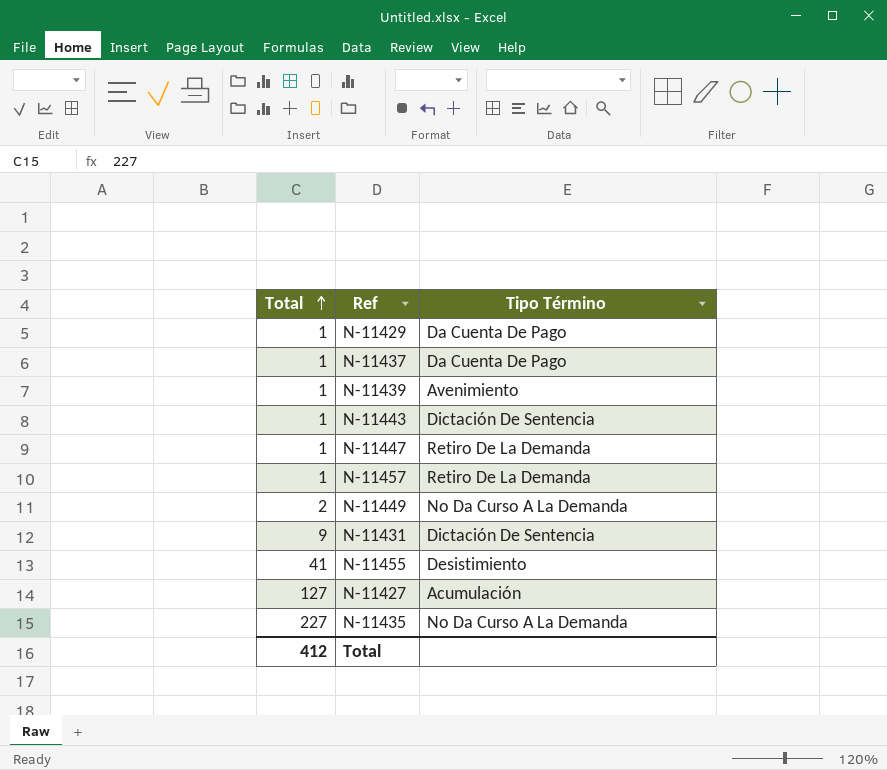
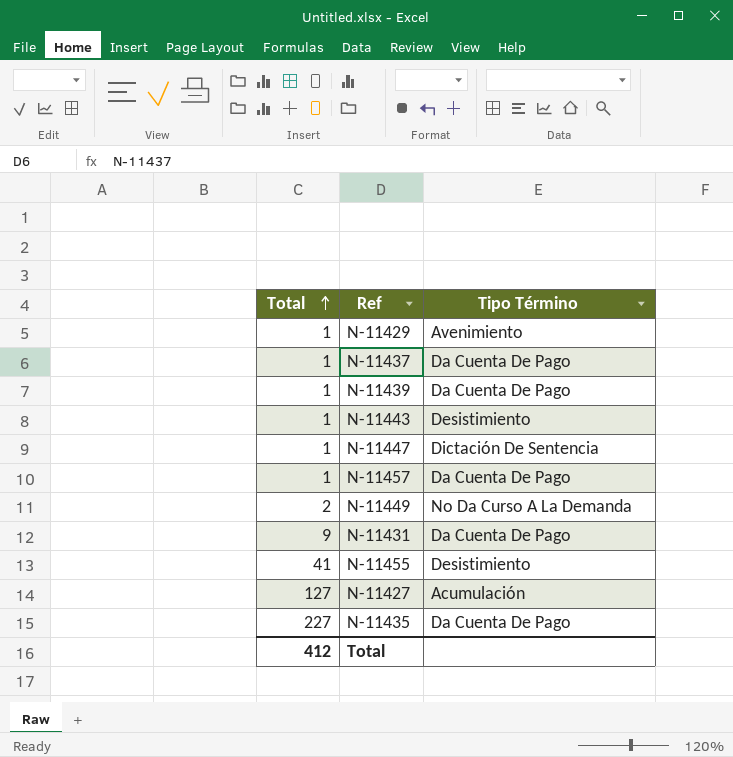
N-11429 | Tipo Término: Da Cuenta De Pago -> Avenimiento
N-11439 | Tipo Término: Avenimiento -> Da Cuenta De Pago
N-11443 | Tipo Término: Dictación De Sentencia -> Desistimiento
N-11447 | Tipo Término: Retiro De La Demanda -> Dictación De Sentencia
N-11457 | Tipo Término: Retiro De La Demanda -> Da Cuenta De Pago
N-11431 | Tipo Término: Dictación De Sentencia -> Da Cuenta De Pago
N-11435 | Tipo Término: No Da Curso A La Demanda -> Da Cuenta De Pago

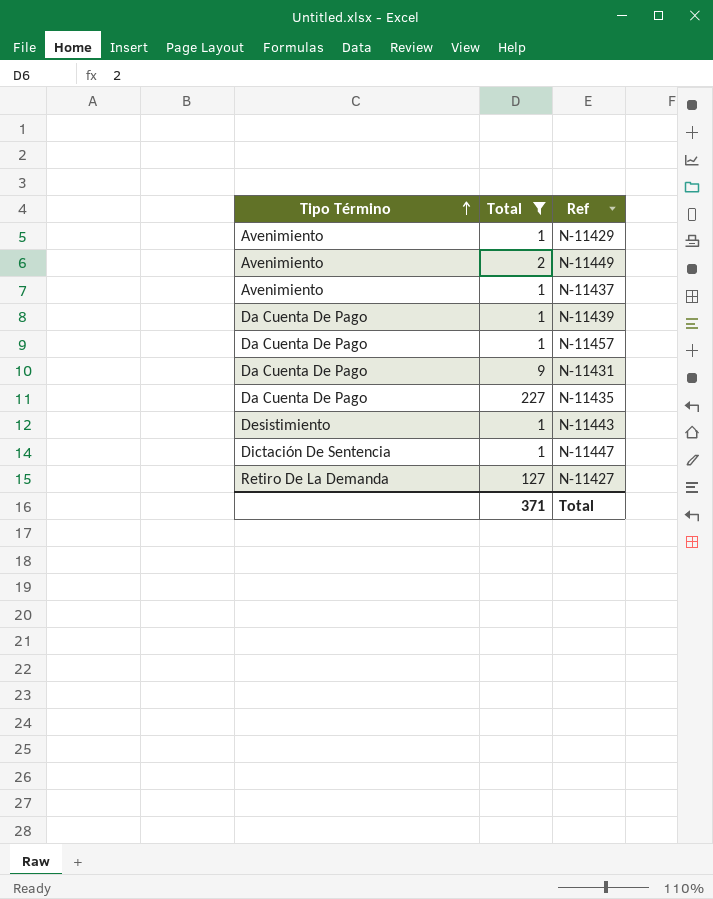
filter: none -> Total != 41
row order: Total ascending -> Tipo Término ascending
column Tipo Término | position: 3 -> 1
N-11449 | Tipo Término: No Da Curso A La Demanda -> Avenimiento
N-11437 | Tipo Término: Da Cuenta De Pago -> Avenimiento
N-11427 | Tipo Término: Acumulación -> Retiro De La Demanda
Total | Total: 412 -> 371

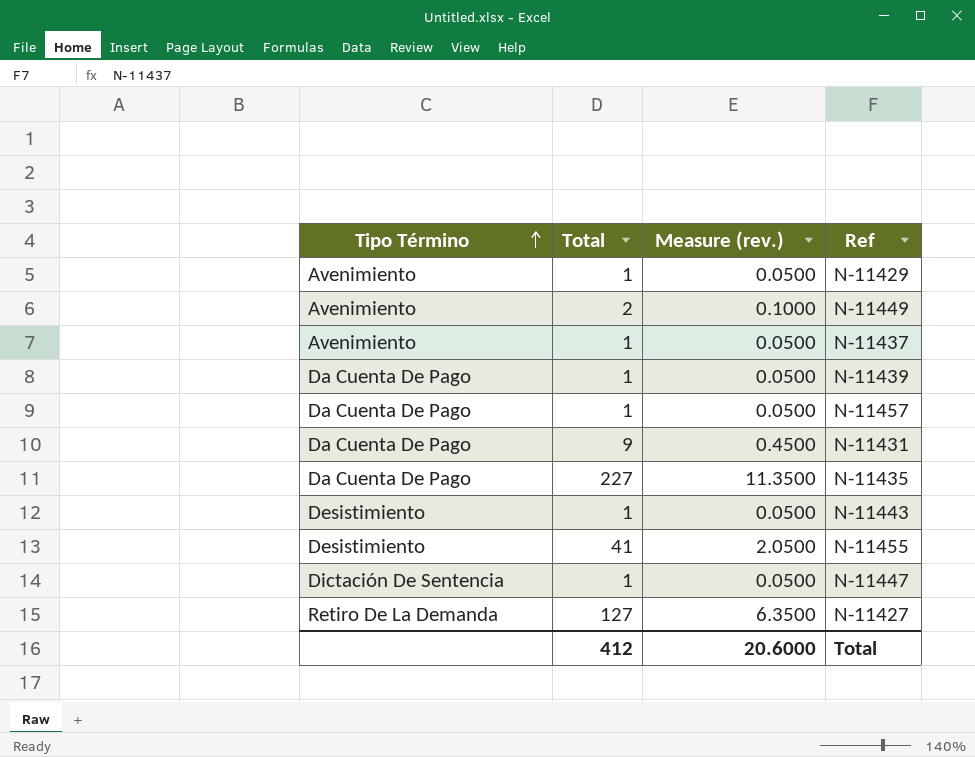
filter: Total != 41 -> none
column Measure (rev.) | formula: none -> [Total] * 0.05
Total | Total: 371 -> 412

